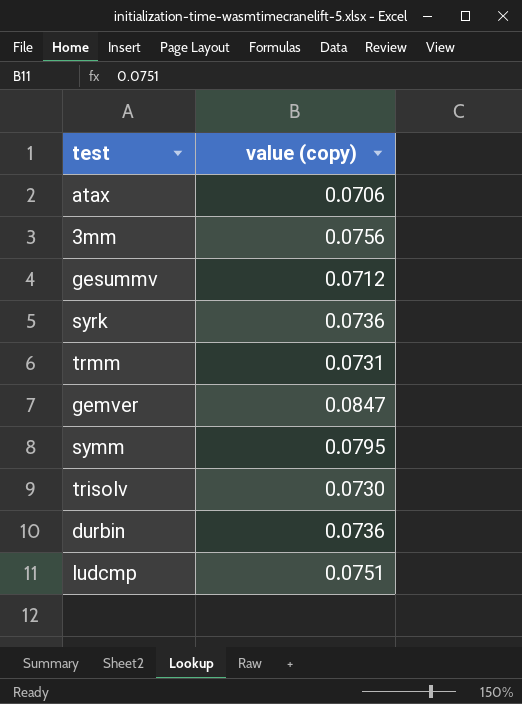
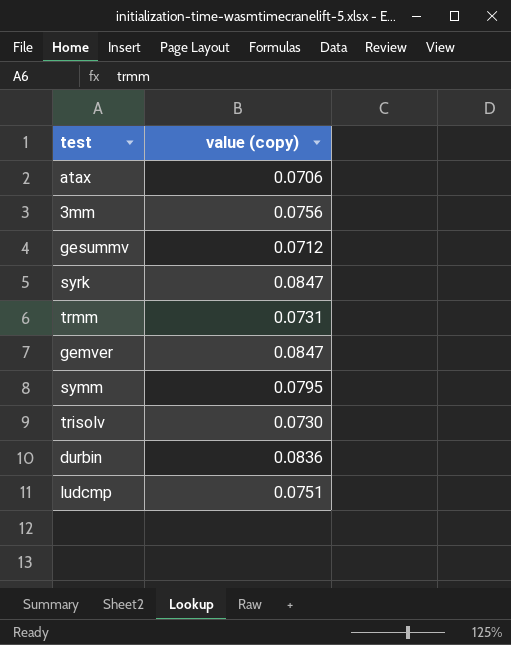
syrk | value (copy): 0.0736 -> 0.0847
durbin | value (copy): 0.0736 -> 0.0836

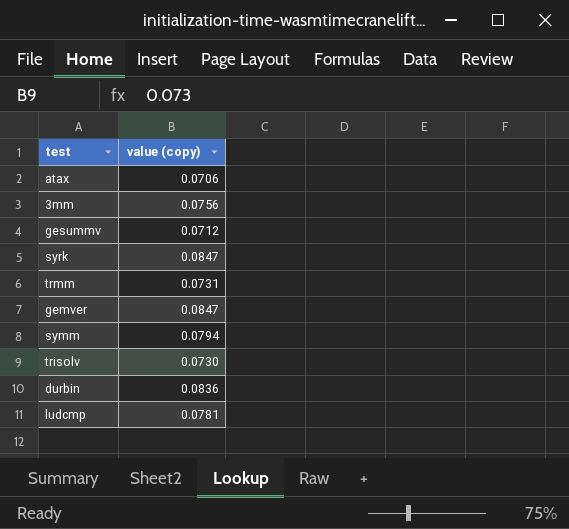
symm | value (copy): 0.0795 -> 0.0794
ludcmp | value (copy): 0.0751 -> 0.0781

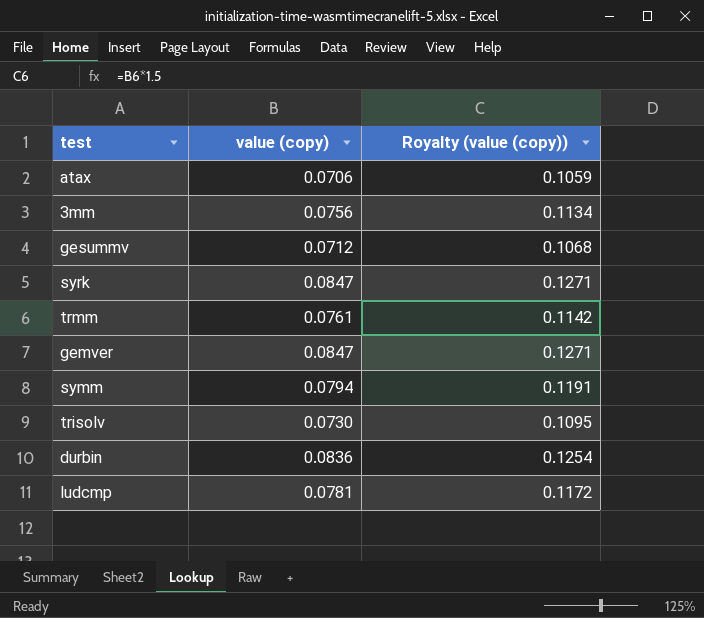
column Royalty (value (copy)) | formula: none -> [value (copy)] * 1.5
trmm | value (copy): 0.0731 -> 0.0761

